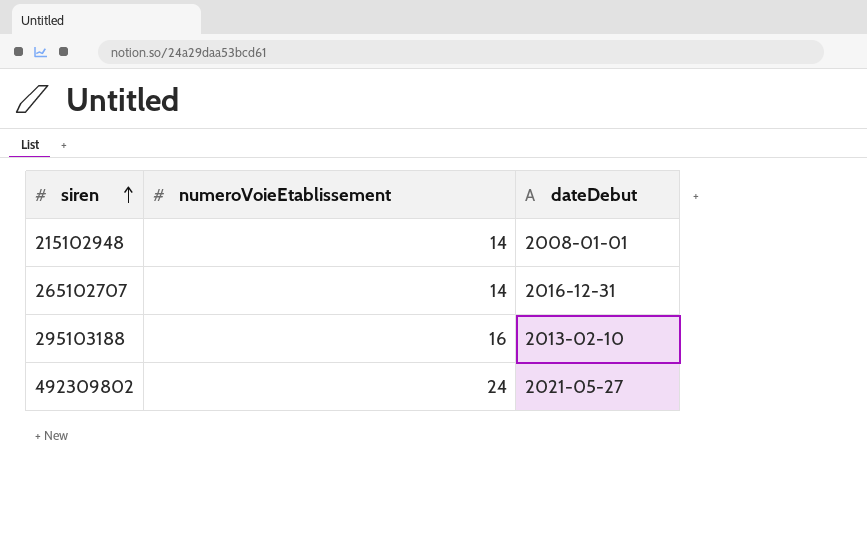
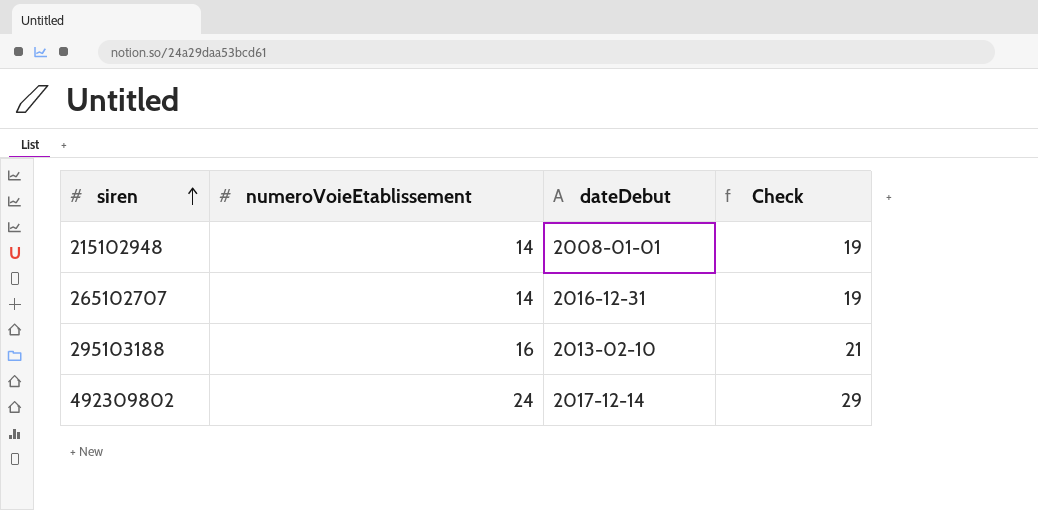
column Check | formula: none -> [numeroVoieEtablissement] + 5
492309802 | dateDebut: 2021-05-27 -> 2017-12-14

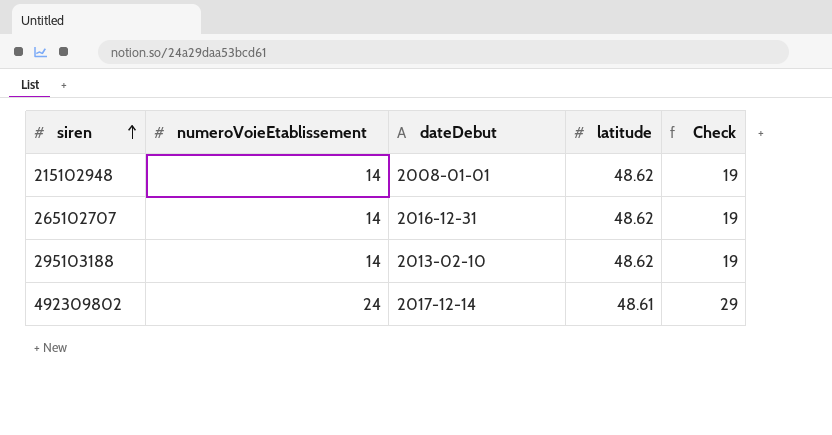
column latitude | position: none -> 4
295103188 | numeroVoieEtablissement: 16 -> 14
295103188 | Check: 21 -> 19

